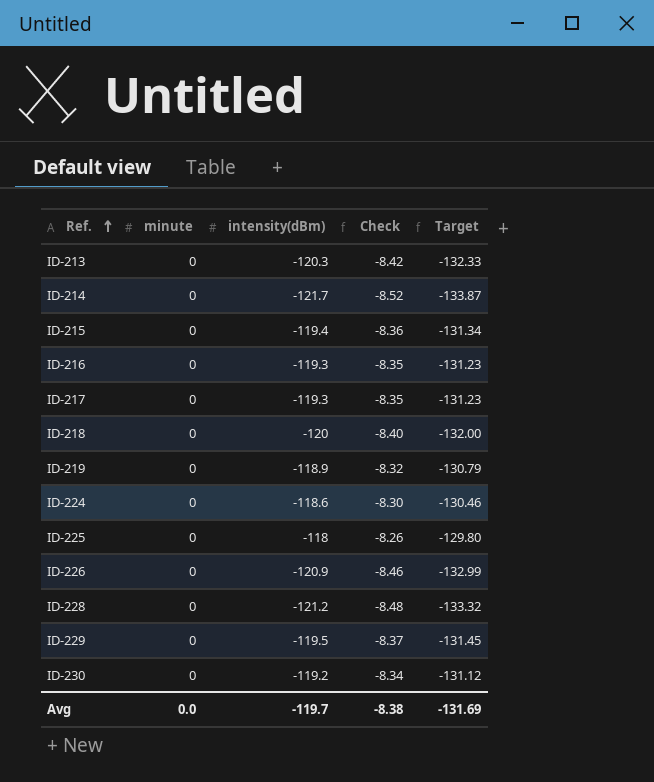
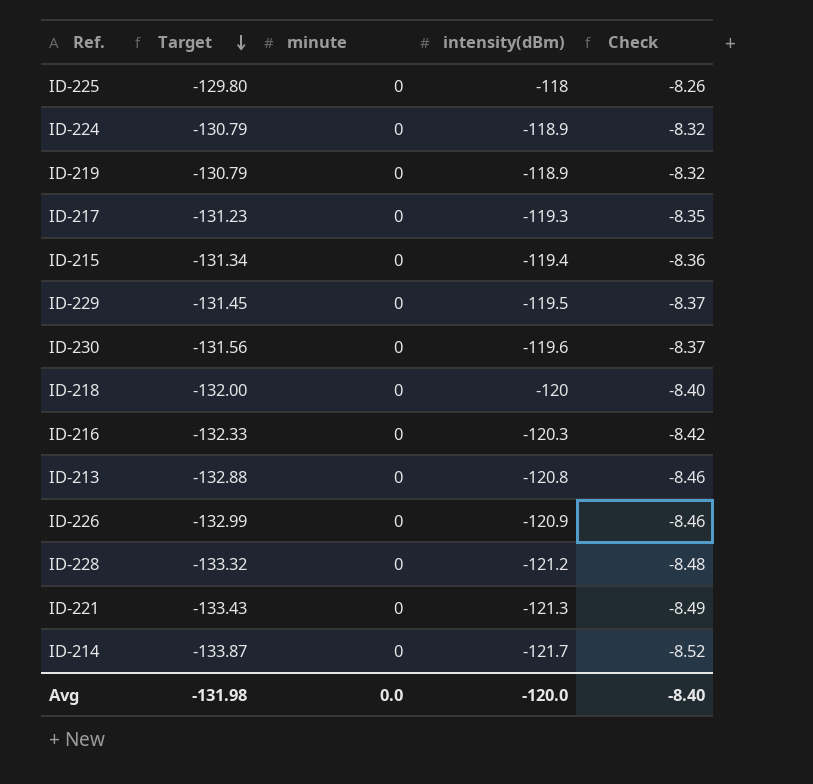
row order: Ref. ascending -> Target descending
column Target | position: 5 -> 2
ID-224 | Target: -130.46 -> -130.79
ID-224 | intensity(dBm): -118.6 -> -118.9
ID-224 | Check: -8.30 -> -8.32
ID-230 | Target: -131.12 -> -131.56
ID-230 | intensity(dBm): -119.2 -> -119.6
ID-230 | Check: -8.34 -> -8.37
ID-216 | Target: -131.23 -> -132.33
ID-216 | intensity(dBm): -119.3 -> -120.3
ID-216 | Check: -8.35 -> -8.42
ID-213 | Target: -132.33 -> -132.88
ID-213 | intensity(dBm): -120.3 -> -120.8
ID-213 | Check: -8.42 -> -8.46
row ID-221: none -> -133.43 | 0 | -121.3 | -8.49
Avg | Target: -131.69 -> -131.98
Avg | intensity(dBm): -119.7 -> -120.0
Avg | Check: -8.38 -> -8.40

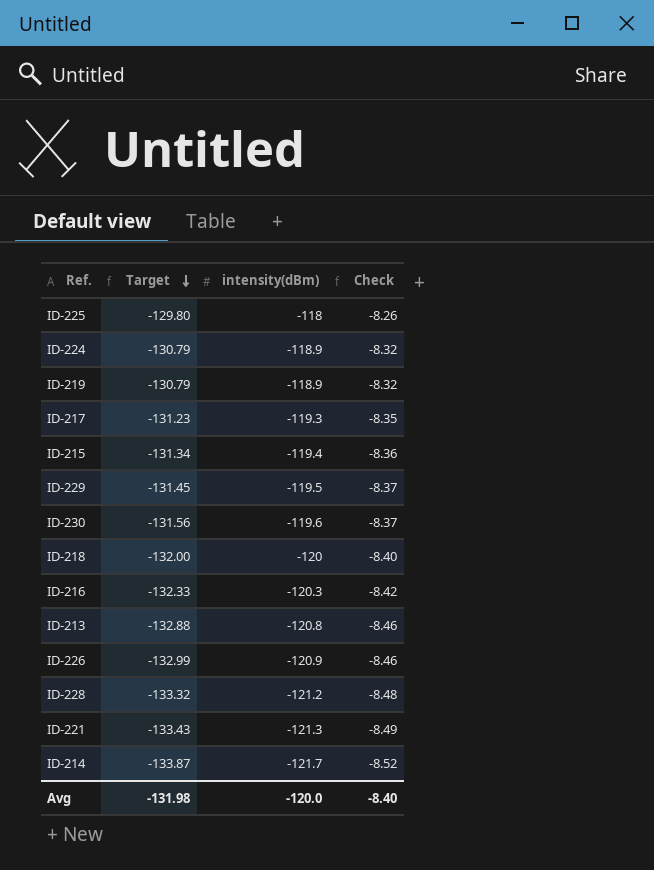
column minute | position: 3 -> none

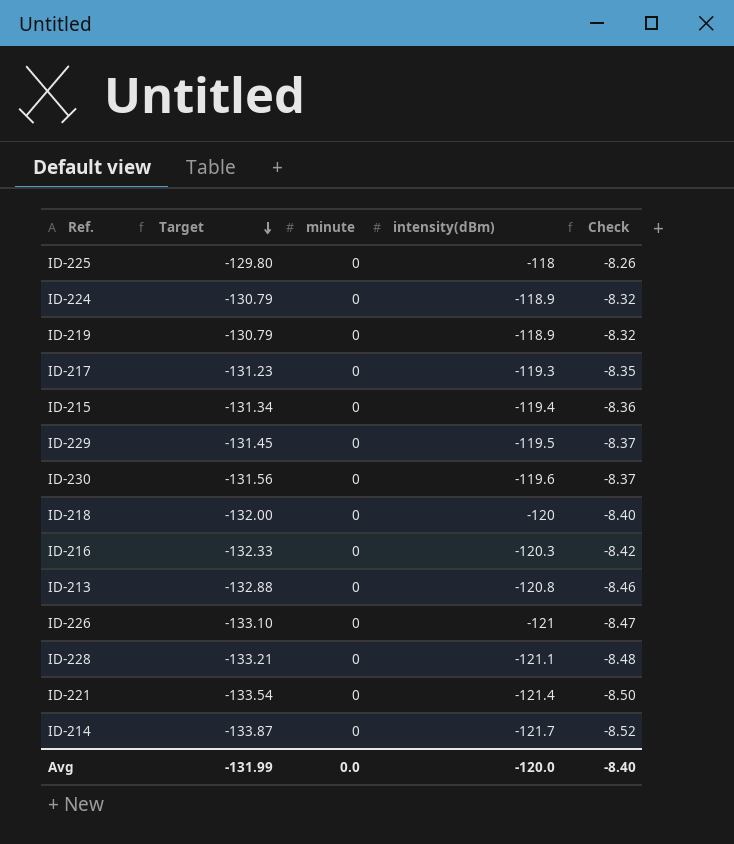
column minute | position: none -> 3
ID-226 | Target: -132.99 -> -133.10
ID-226 | intensity(dBm): -120.9 -> -121
ID-226 | Check: -8.46 -> -8.47
ID-228 | Target: -133.32 -> -133.21
ID-228 | intensity(dBm): -121.2 -> -121.1
ID-221 | Target: -133.43 -> -133.54
ID-221 | intensity(dBm): -121.3 -> -121.4
ID-221 | Check: -8.49 -> -8.50
Avg | Target: -131.98 -> -131.99

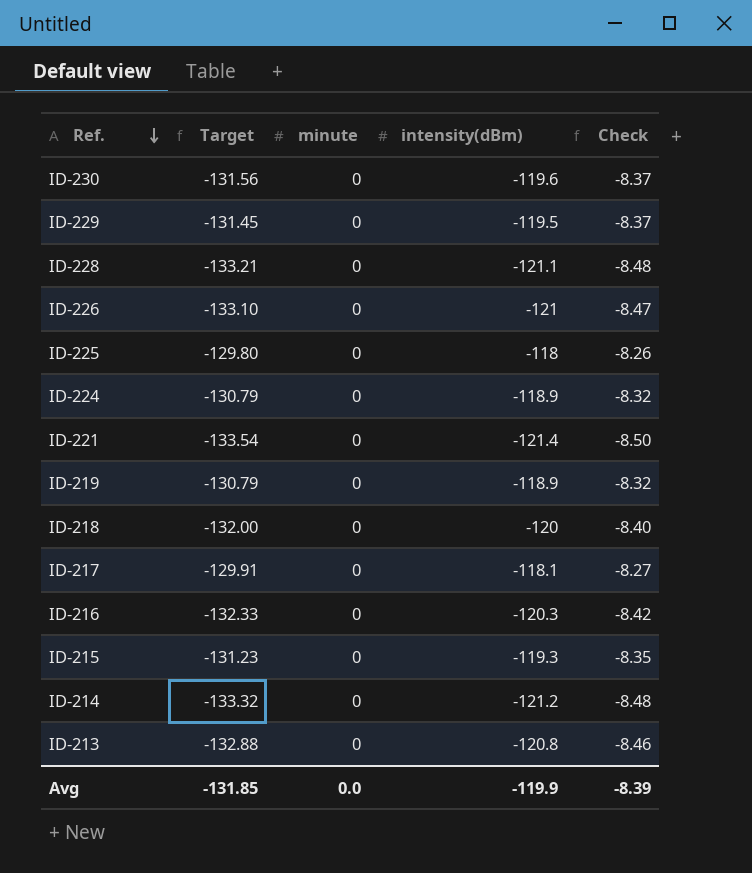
row order: Target descending -> Ref. descending
ID-217 | Target: -131.23 -> -129.91
ID-217 | intensity(dBm): -119.3 -> -118.1
ID-217 | Check: -8.35 -> -8.27
ID-215 | Target: -131.34 -> -131.23
ID-215 | intensity(dBm): -119.4 -> -119.3
ID-215 | Check: -8.36 -> -8.35
ID-214 | Target: -133.87 -> -133.32
ID-214 | intensity(dBm): -121.7 -> -121.2
ID-214 | Check: -8.52 -> -8.48
Avg | Target: -131.99 -> -131.85
Avg | intensity(dBm): -120.0 -> -119.9
Avg | Check: -8.40 -> -8.39

